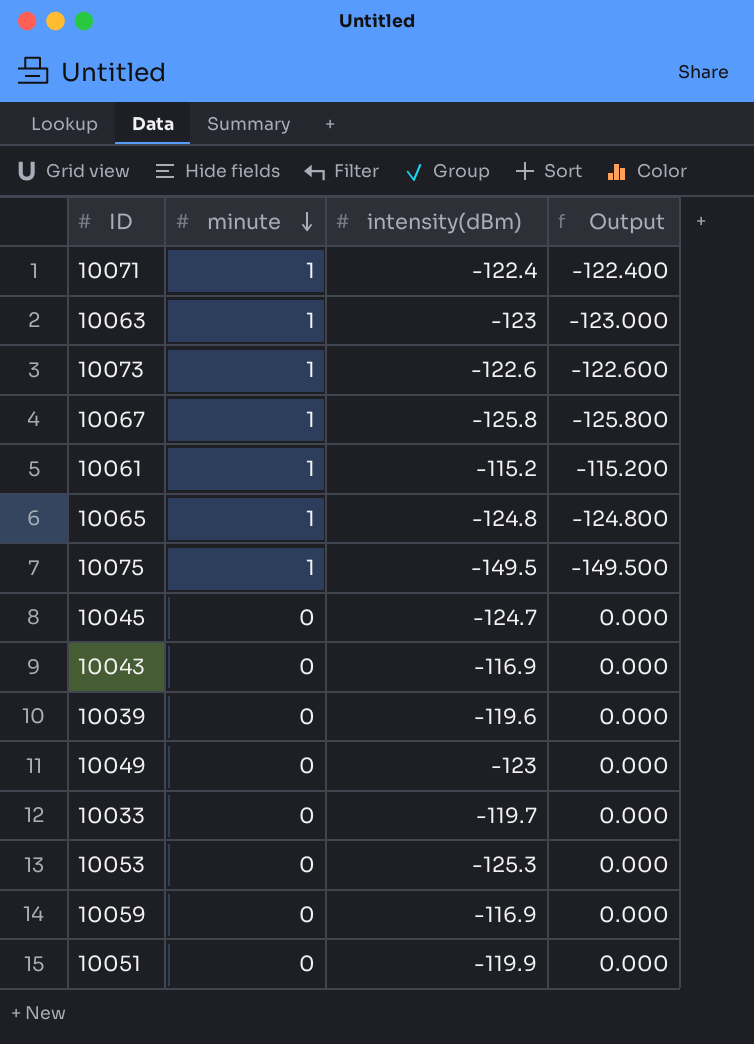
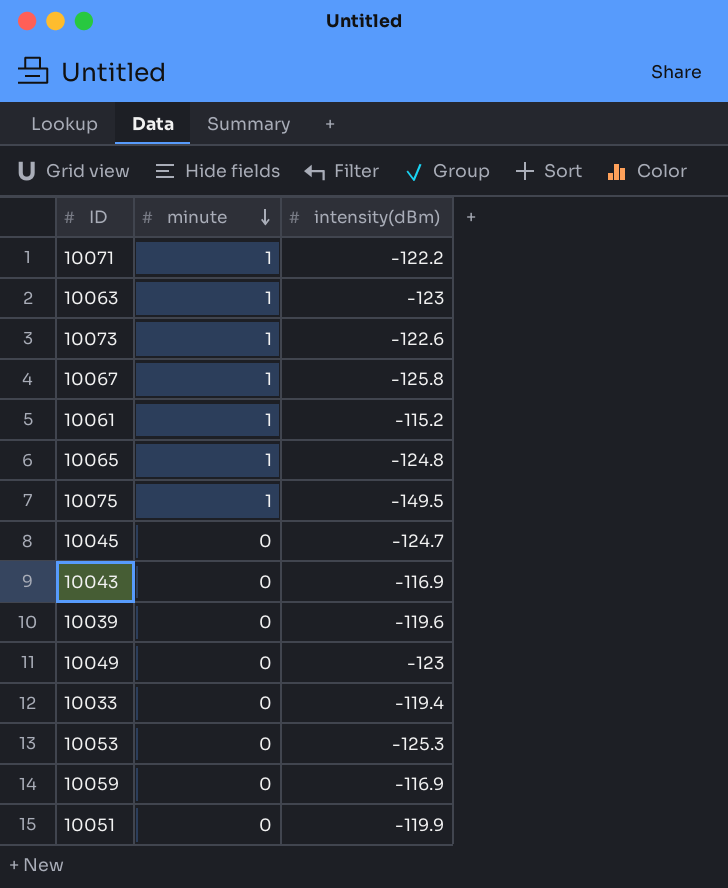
column Output | formula: [minute] * [intensity(dBm)] -> none
10071 | intensity(dBm): -122.4 -> -122.2
10033 | intensity(dBm): -119.7 -> -119.4

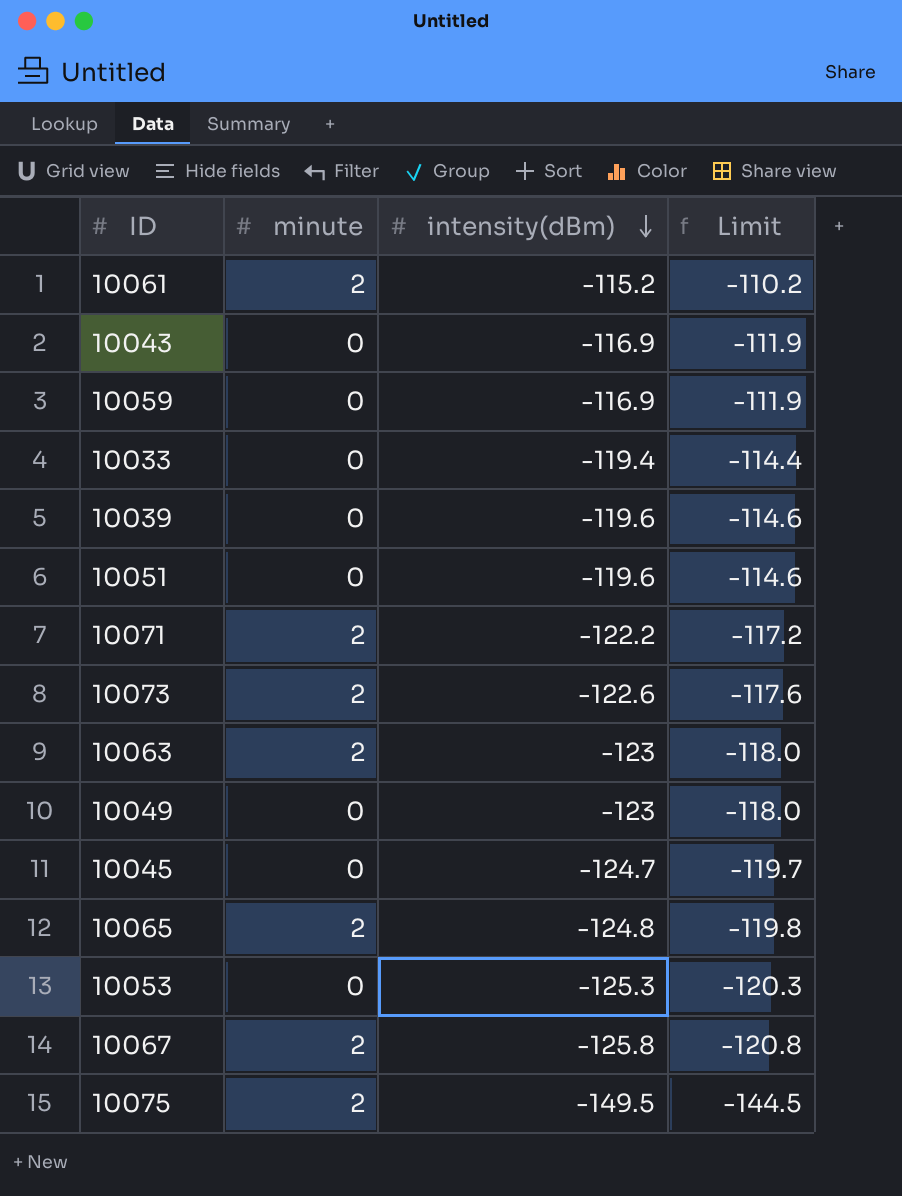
row order: minute descending -> intensity(dBm) descending
column Limit | formula: none -> [intensity(dBm)] + 5
10061 | minute: 1 -> 2
10051 | intensity(dBm): -119.9 -> -119.6
10071 | minute: 1 -> 2
10073 | minute: 1 -> 2
10063 | minute: 1 -> 2
10065 | minute: 1 -> 2
10067 | minute: 1 -> 2
10075 | minute: 1 -> 2

